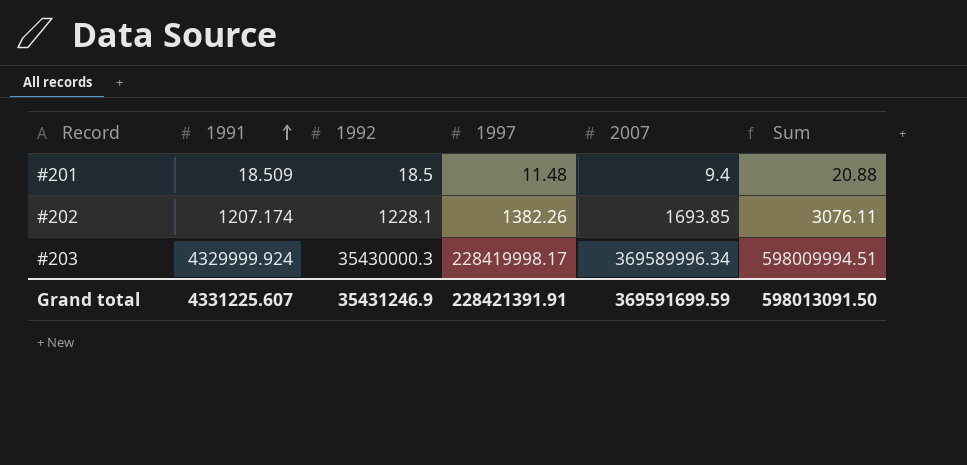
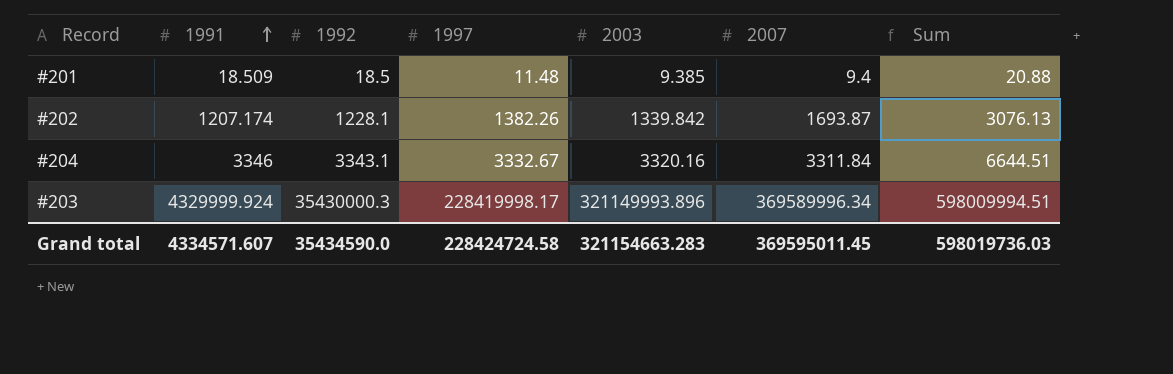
column 2003 | position: none -> 5
#202 | 2007: 1693.85 -> 1693.87
#202 | Sum: 3076.11 -> 3076.13
row #204: none -> 3346 | 3343.1 | 3332.67 | 3320.16 | 3311.84 | 6644.51
Grand total | 1991: 4331225.607 -> 4334571.607
Grand total | 1992: 35431246.9 -> 35434590.0
Grand total | 1997: 228421391.91 -> 228424724.58
Grand total | 2007: 369591699.59 -> 369595011.45
Grand total | Sum: 598013091.50 -> 598019736.03

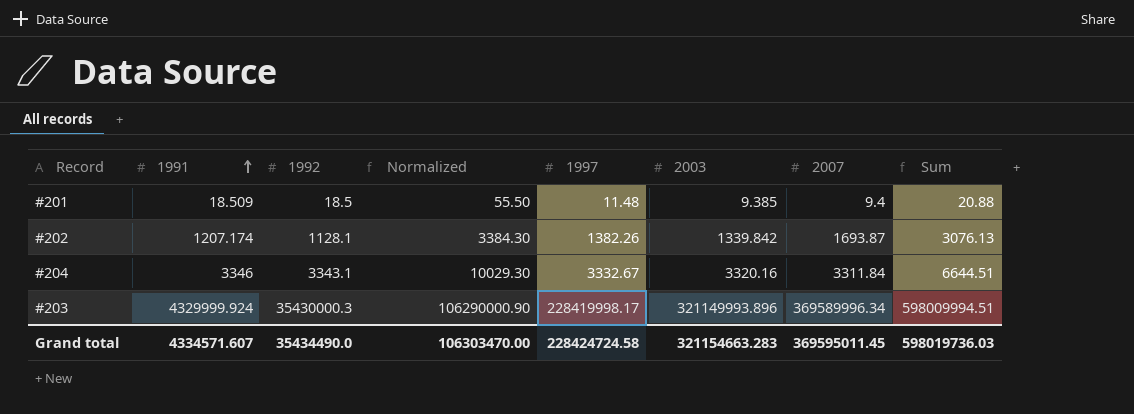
column Normalized | formula: none -> [1992] * 3
#202 | 1992: 1228.1 -> 1128.1
Grand total | 1992: 35434590.0 -> 35434490.0

